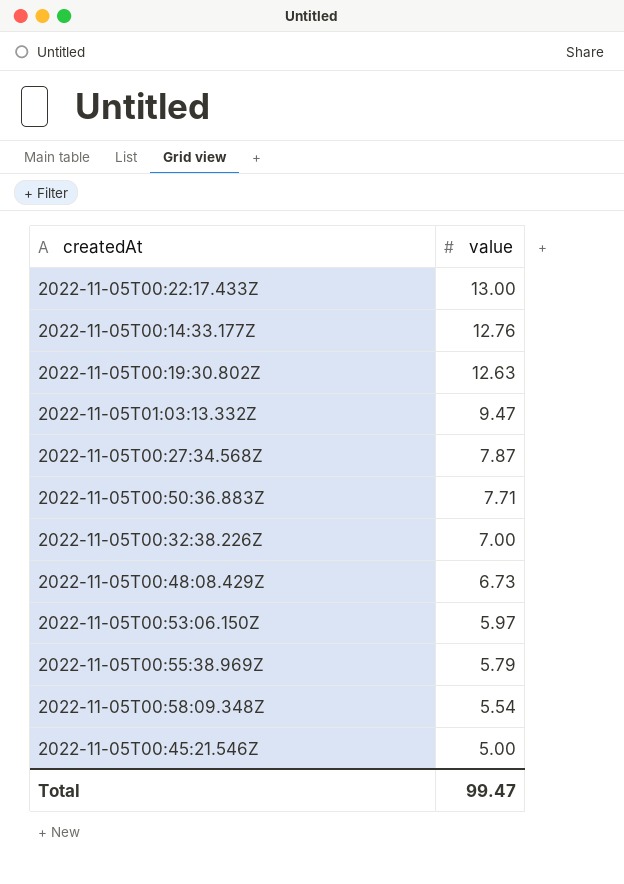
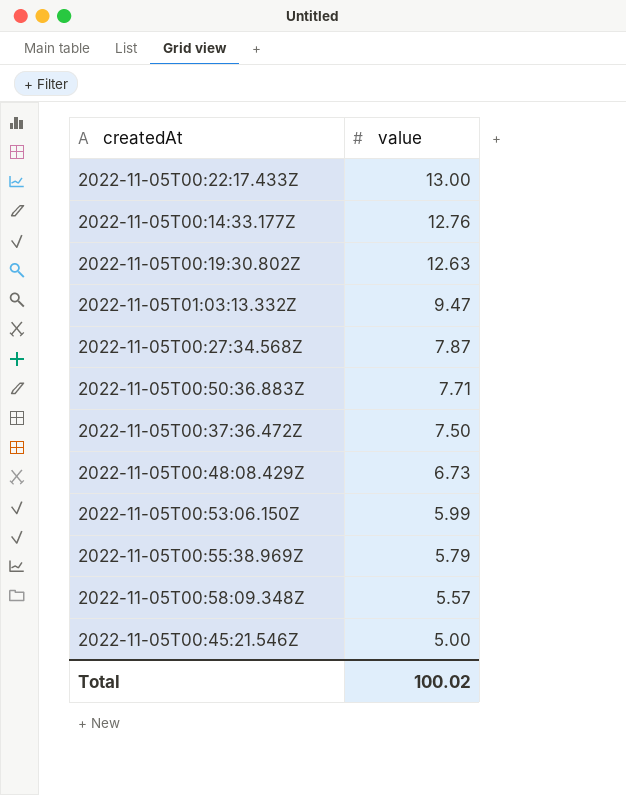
row 2022-11-05T00:32:38.226Z: 7.00 -> none
row 2022-11-05T00:37:36.472Z: none -> 7.50
2022-11-05T00:53:06.150Z | value: 5.97 -> 5.99
2022-11-05T00:58:09.348Z | value: 5.54 -> 5.57
Total | value: 99.47 -> 100.02

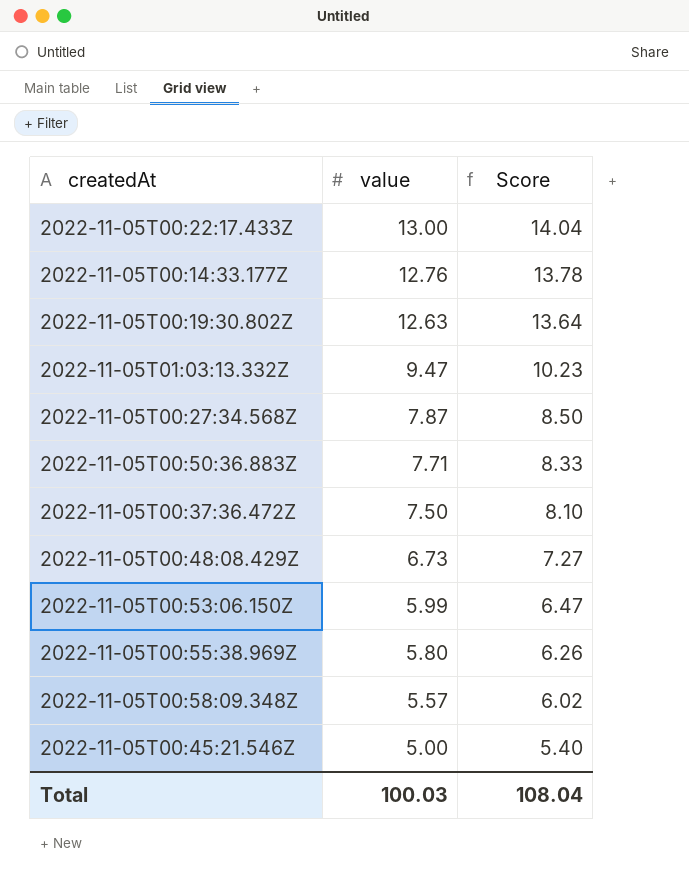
column Score | formula: none -> [value] * 1.08
2022-11-05T00:55:38.969Z | value: 5.79 -> 5.80
Total | value: 100.02 -> 100.03

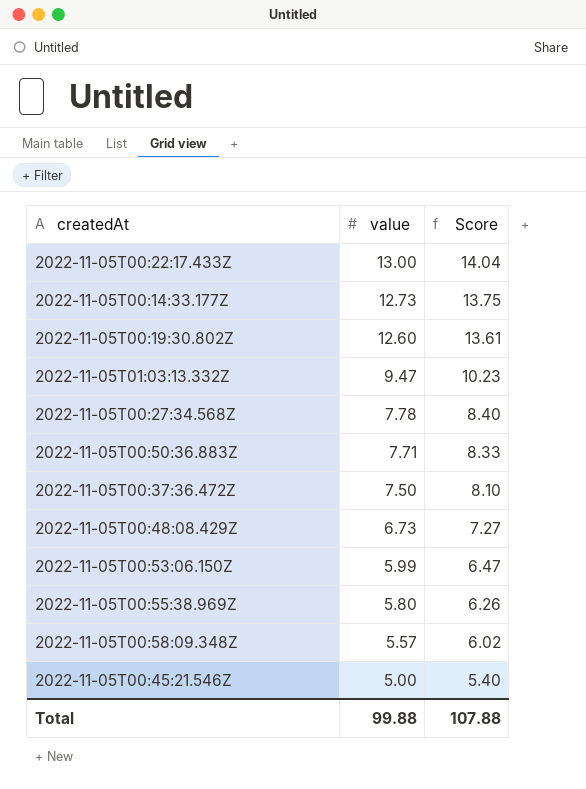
2022-11-05T00:14:33.177Z | value: 12.76 -> 12.73
2022-11-05T00:14:33.177Z | Score: 13.78 -> 13.75
2022-11-05T00:19:30.802Z | value: 12.63 -> 12.60
2022-11-05T00:19:30.802Z | Score: 13.64 -> 13.61
2022-11-05T00:27:34.568Z | value: 7.87 -> 7.78
2022-11-05T00:27:34.568Z | Score: 8.50 -> 8.40
Total | value: 100.03 -> 99.88
Total | Score: 108.04 -> 107.88

